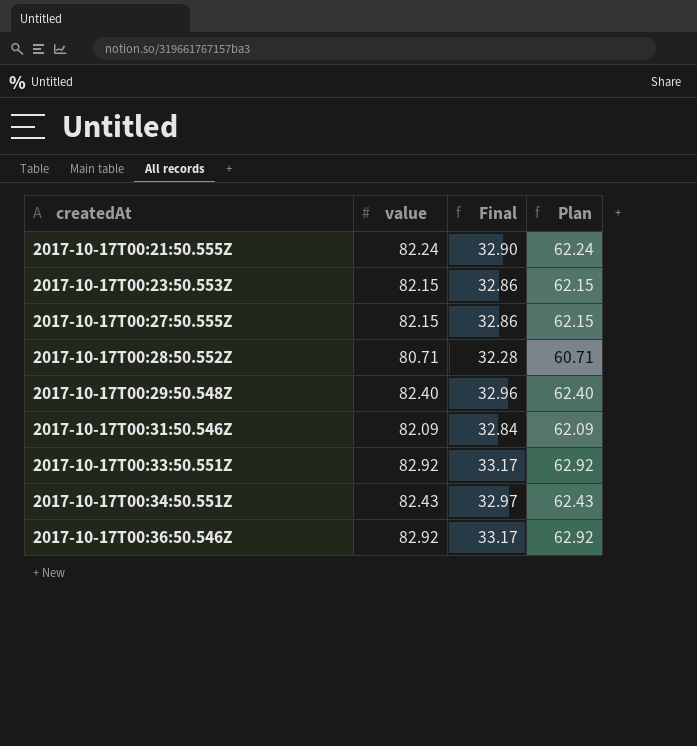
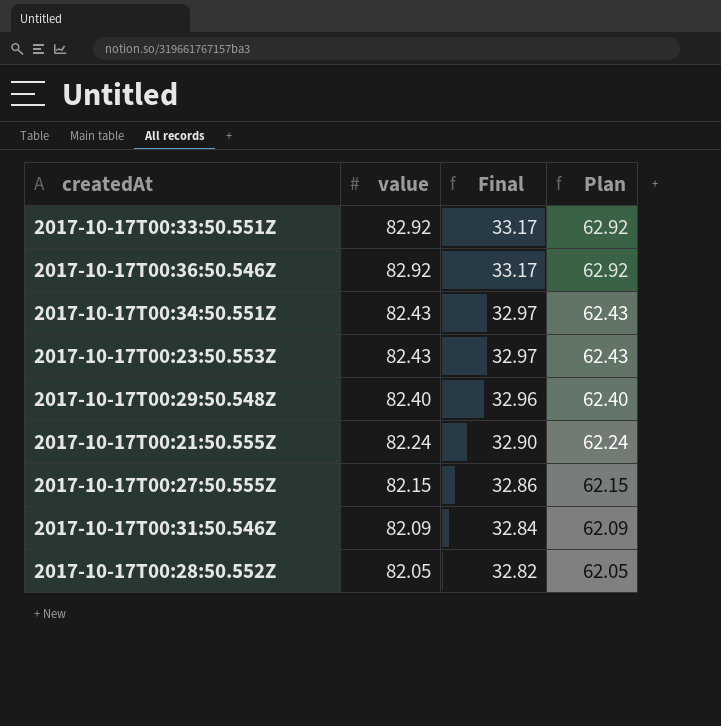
row order: createdAt ascending -> value descending
2017-10-17T00:23:50.553Z | value: 82.15 -> 82.43
2017-10-17T00:23:50.553Z | Final: 32.86 -> 32.97
2017-10-17T00:23:50.553Z | Plan: 62.15 -> 62.43
2017-10-17T00:28:50.552Z | value: 80.71 -> 82.05
2017-10-17T00:28:50.552Z | Final: 32.28 -> 32.82
2017-10-17T00:28:50.552Z | Plan: 60.71 -> 62.05

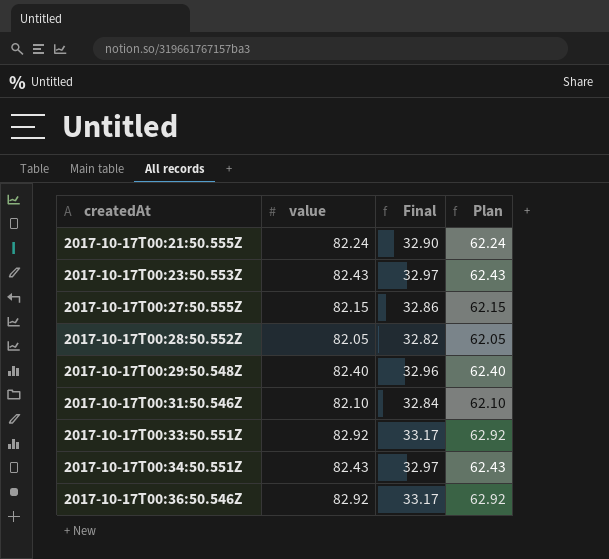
row order: value descending -> createdAt ascending
2017-10-17T00:31:50.546Z | value: 82.09 -> 82.10
2017-10-17T00:31:50.546Z | Plan: 62.09 -> 62.10

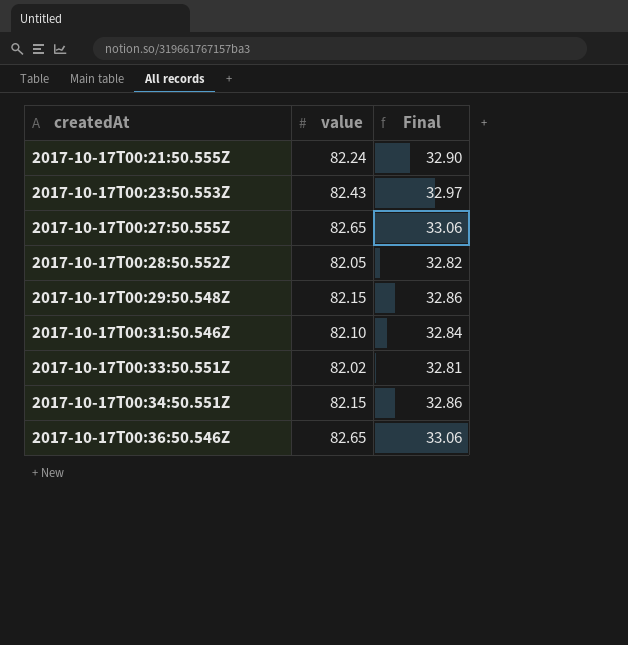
column Plan | formula: [value] - 20 -> none
2017-10-17T00:27:50.555Z | value: 82.15 -> 82.65
2017-10-17T00:27:50.555Z | Final: 32.86 -> 33.06
2017-10-17T00:29:50.548Z | value: 82.40 -> 82.15
2017-10-17T00:29:50.548Z | Final: 32.96 -> 32.86
2017-10-17T00:33:50.551Z | value: 82.92 -> 82.02
2017-10-17T00:33:50.551Z | Final: 33.17 -> 32.81
2017-10-17T00:34:50.551Z | value: 82.43 -> 82.15
2017-10-17T00:34:50.551Z | Final: 32.97 -> 32.86
2017-10-17T00:36:50.546Z | value: 82.92 -> 82.65
2017-10-17T00:36:50.546Z | Final: 33.17 -> 33.06

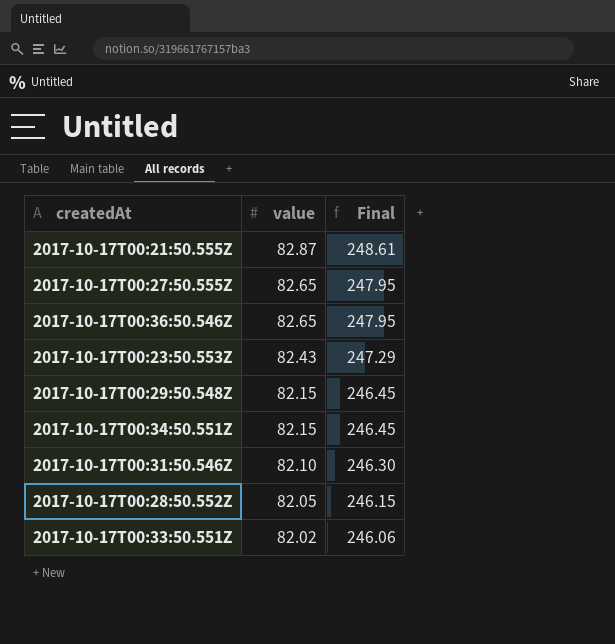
row order: createdAt ascending -> value descending
column Final | formula: [value] * 0.4 -> [value] * 3
2017-10-17T00:21:50.555Z | value: 82.24 -> 82.87

